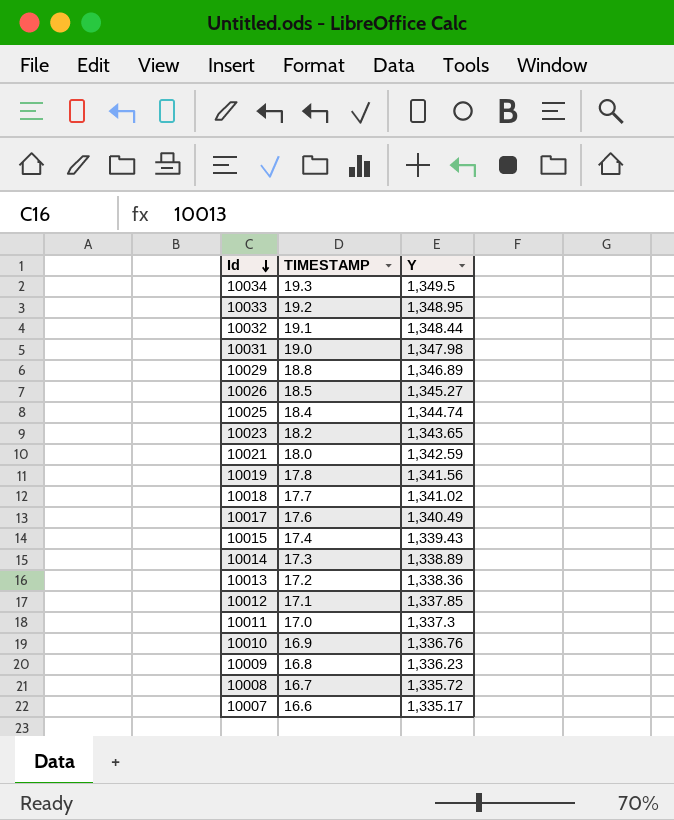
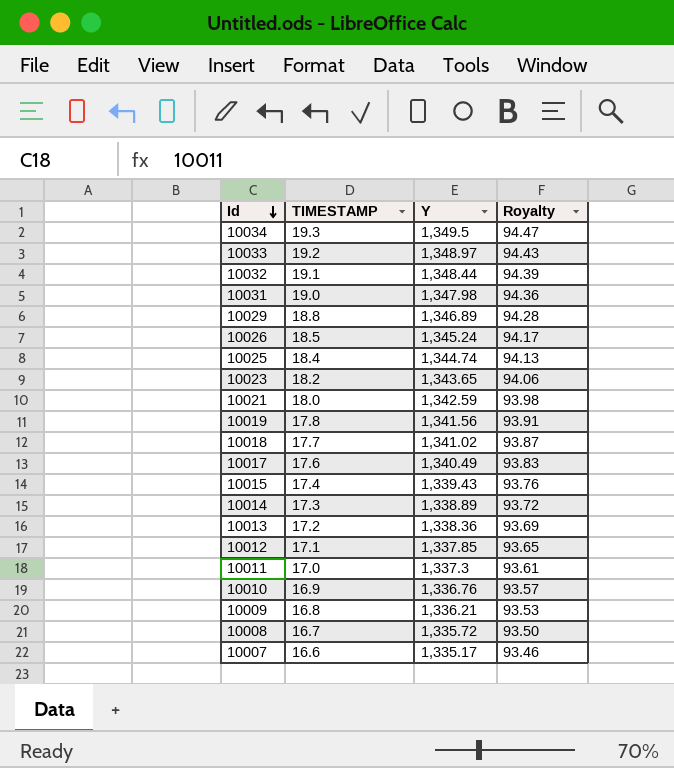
column Royalty | formula: none -> [Y] * 0.07
10033 | Y: 1,348.95 -> 1,348.97
10026 | Y: 1,345.27 -> 1,345.24
10009 | Y: 1,336.23 -> 1,336.21

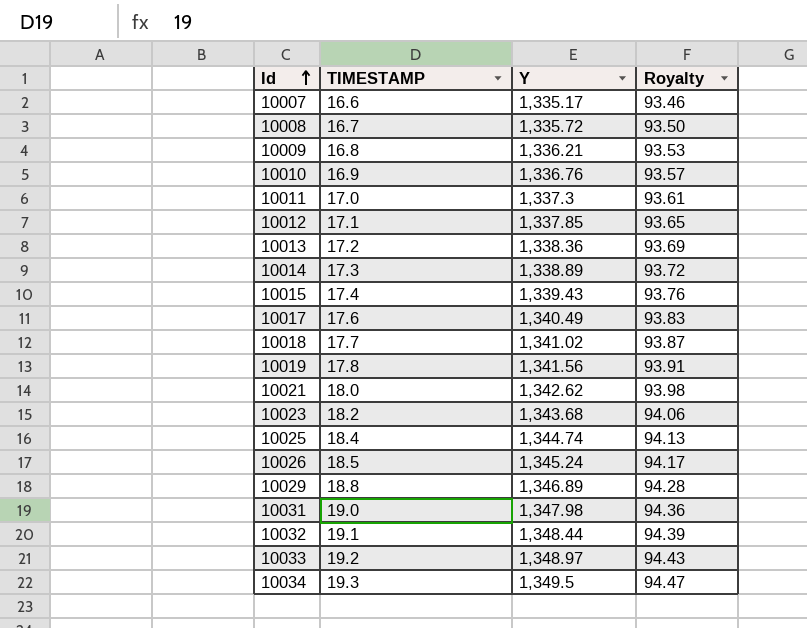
row order: Id descending -> Id ascending
10021 | Y: 1,342.59 -> 1,342.62
10023 | Y: 1,343.65 -> 1,343.68

